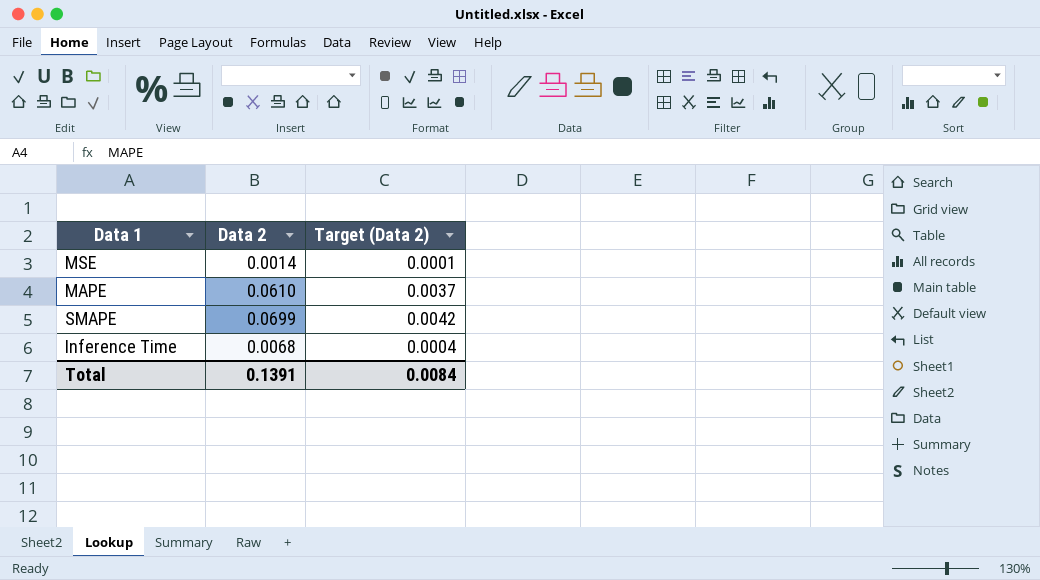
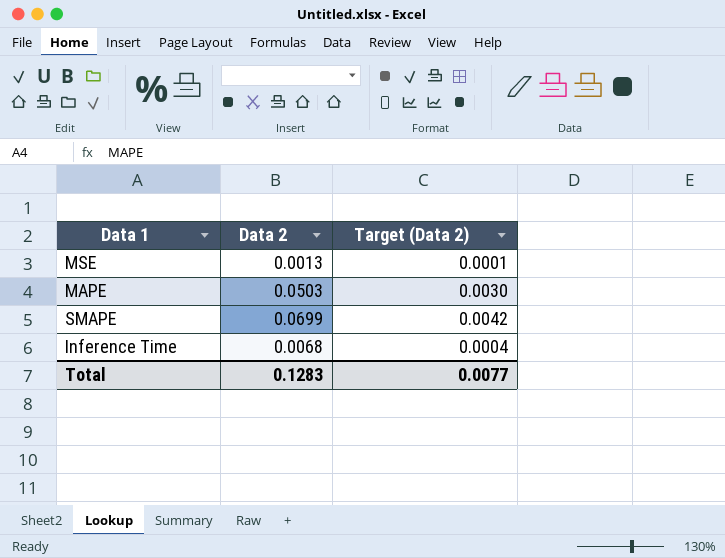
MSE | Data 2: 0.0014 -> 0.0013
MAPE | Data 2: 0.0610 -> 0.0503
MAPE | Target (Data 2): 0.0037 -> 0.0030
Total | Data 2: 0.1391 -> 0.1283
Total | Target (Data 2): 0.0084 -> 0.0077

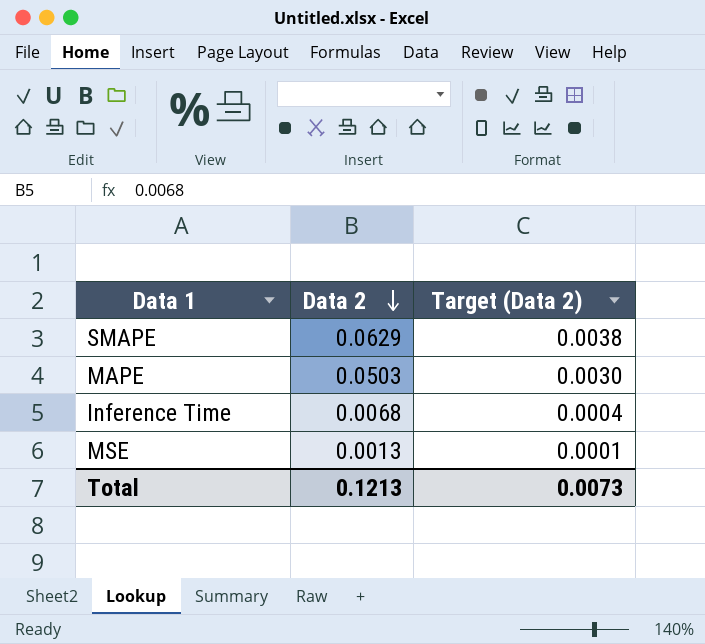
row order: none -> Data 2 descending
SMAPE | Data 2: 0.0699 -> 0.0629
SMAPE | Target (Data 2): 0.0042 -> 0.0038
Total | Data 2: 0.1283 -> 0.1213
Total | Target (Data 2): 0.0077 -> 0.0073

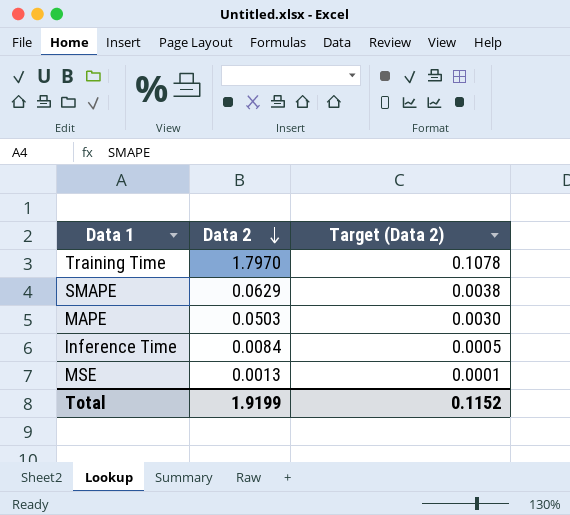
row Training Time: none -> 1.7970 | 0.1078
Inference Time | Data 2: 0.0068 -> 0.0084
Inference Time | Target (Data 2): 0.0004 -> 0.0005
Total | Data 2: 0.1213 -> 1.9199
Total | Target (Data 2): 0.0073 -> 0.1152

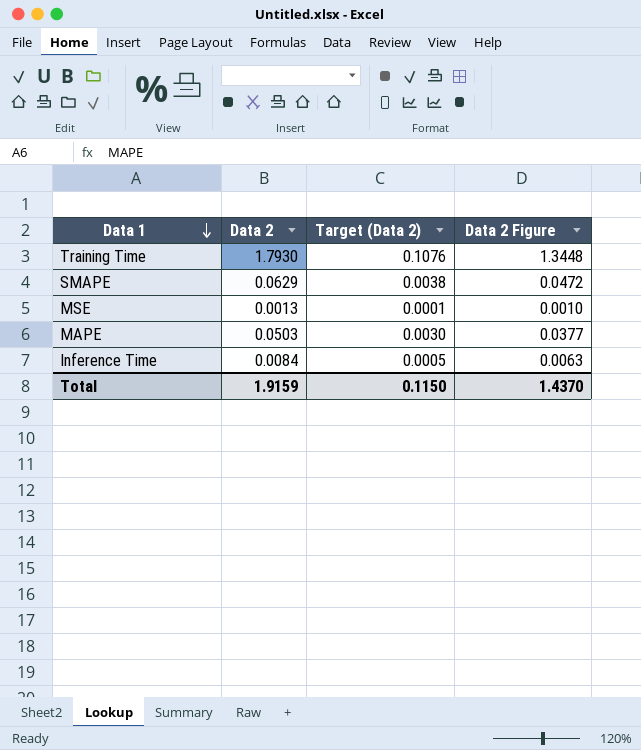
row order: Data 2 descending -> Data 1 descending
column Data 2 Figure | formula: none -> [Data 2] * 0.75
Training Time | Data 2: 1.7970 -> 1.7930
Training Time | Target (Data 2): 0.1078 -> 0.1076
Total | Data 2: 1.9199 -> 1.9159
Total | Target (Data 2): 0.1152 -> 0.1150

